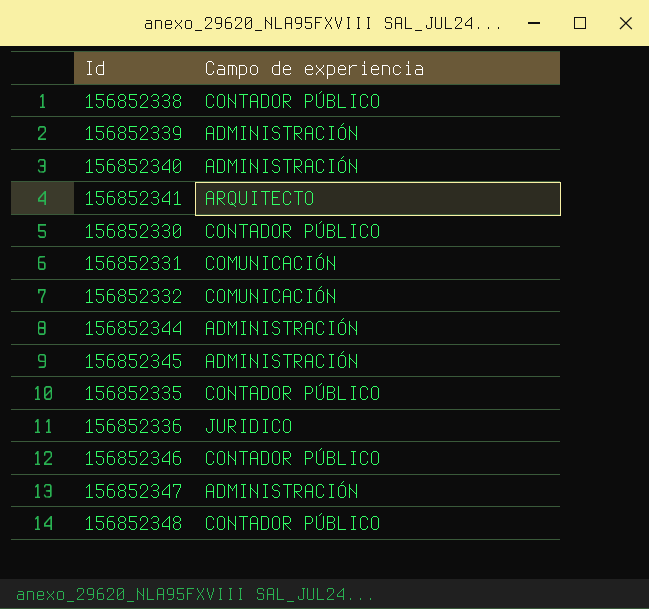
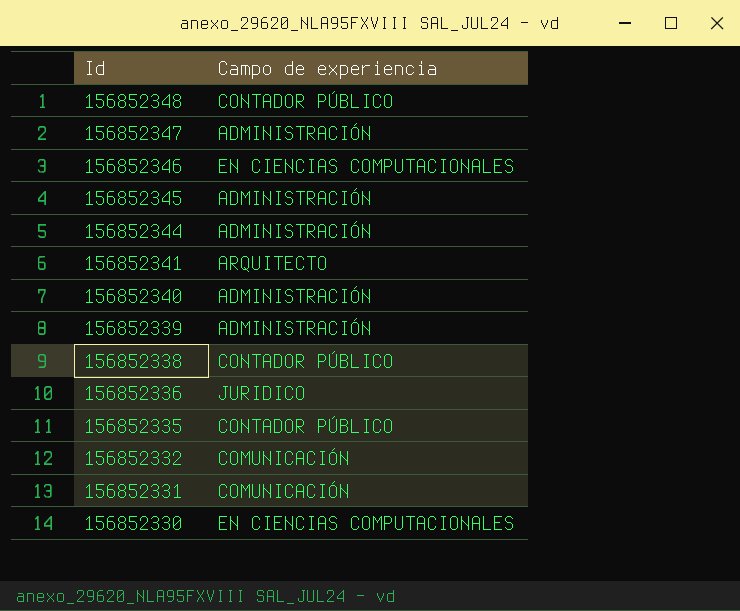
row order: none -> Id descending
156852346 | Campo de experiencia: CONTADOR PÚBLICO -> EN CIENCIAS COMPUTACIONALES
156852330 | Campo de experiencia: CONTADOR PÚBLICO -> EN CIENCIAS COMPUTACIONALES

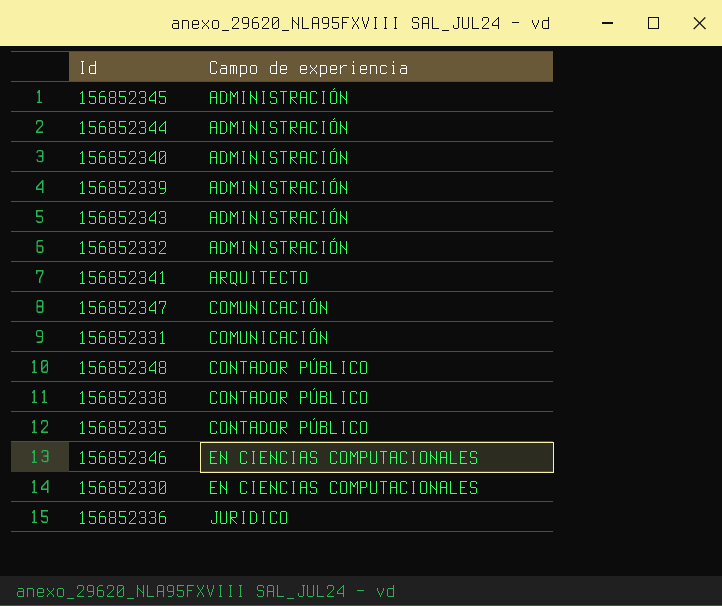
row order: Id descending -> Campo de experiencia ascending
row 156852343: none -> ADMINISTRACIÓN
156852332 | Campo de experiencia: COMUNICACIÓN -> ADMINISTRACIÓN
156852347 | Campo de experiencia: ADMINISTRACIÓN -> COMUNICACIÓN

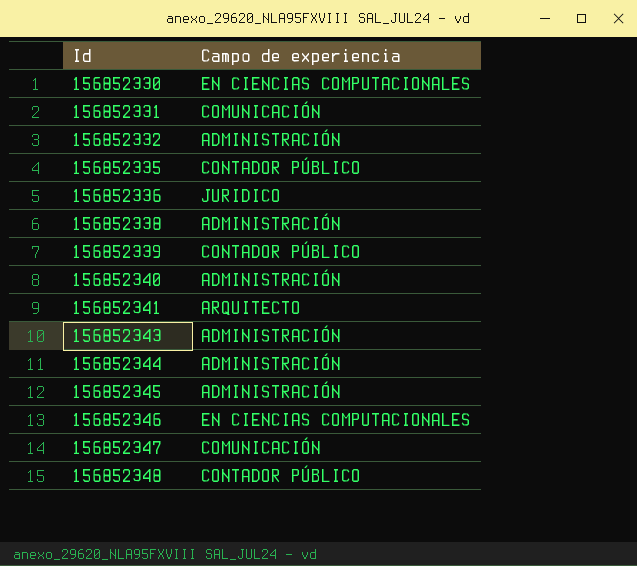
row order: Campo de experiencia ascending -> Id ascending
156852338 | Campo de experiencia: CONTADOR PÚBLICO -> ADMINISTRACIÓN
156852339 | Campo de experiencia: ADMINISTRACIÓN -> CONTADOR PÚBLICO

